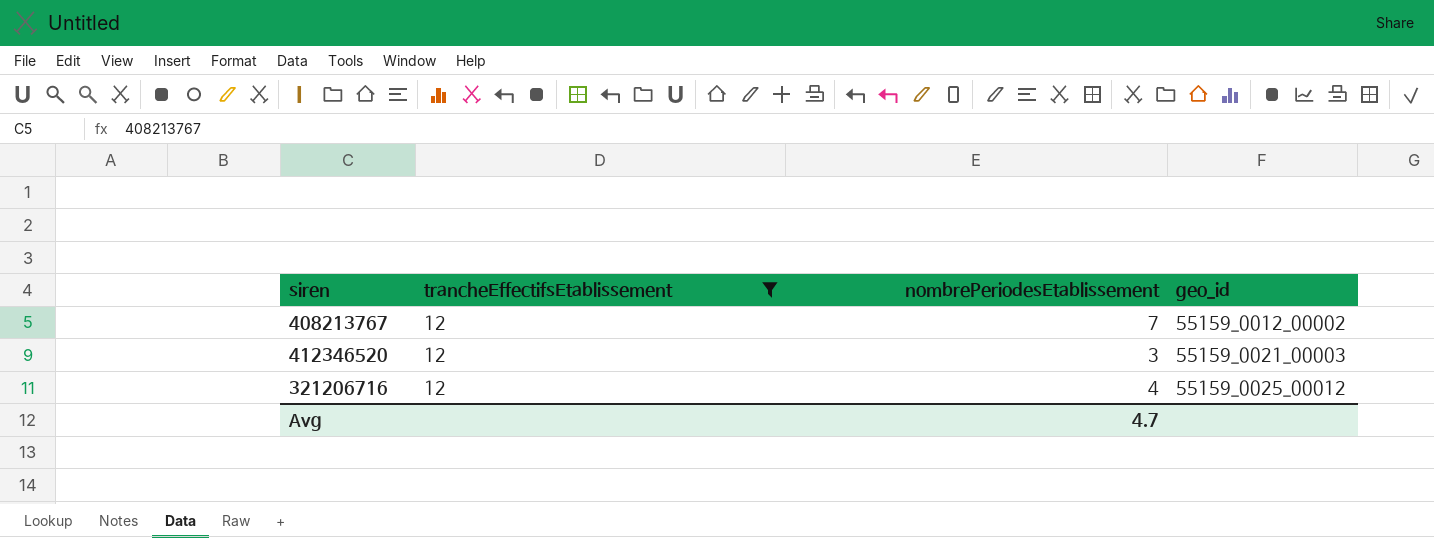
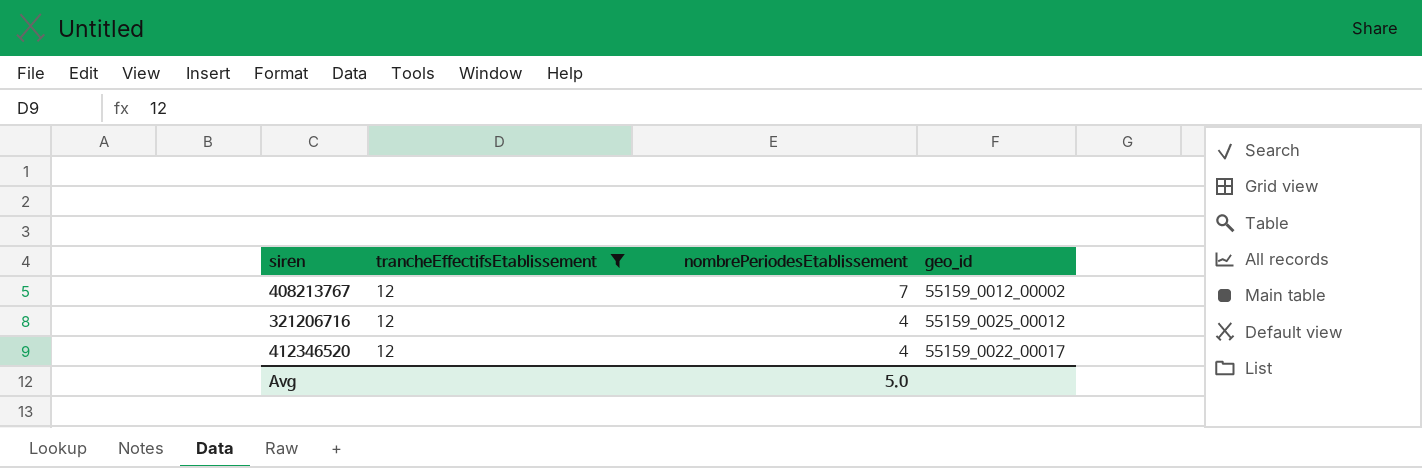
row order: geo_id ascending -> nombrePeriodesEtablissement descending
412346520 | nombrePeriodesEtablissement: 3 -> 4
412346520 | geo_id: 55159_0021_00003 -> 55159_0022_00017
Avg | nombrePeriodesEtablissement: 4.7 -> 5.0

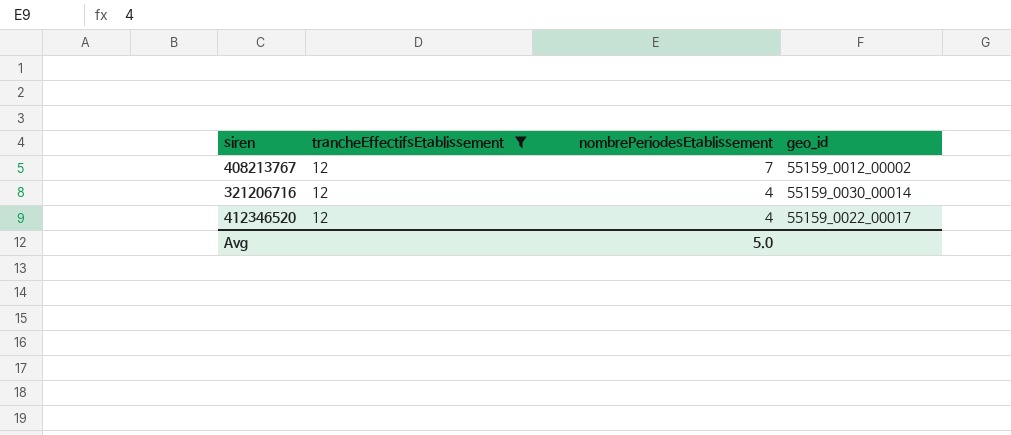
321206716 | geo_id: 55159_0025_00012 -> 55159_0030_00014

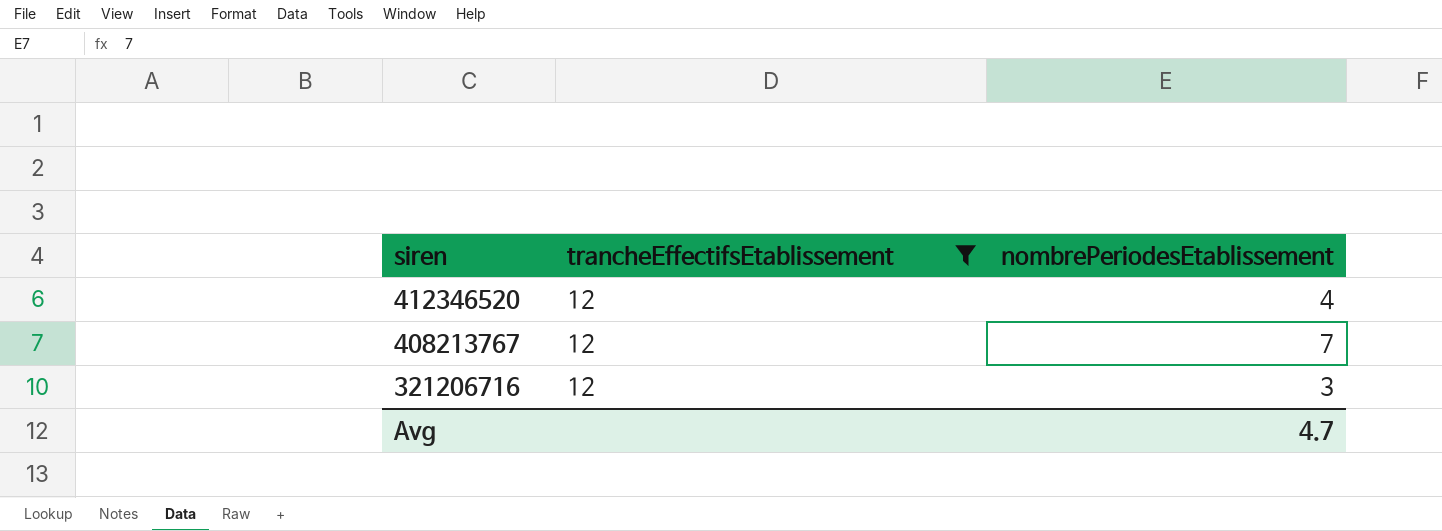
row order: nombrePeriodesEtablissement descending -> siren descending
column geo_id | position: 4 -> none
321206716 | nombrePeriodesEtablissement: 4 -> 3
Avg | nombrePeriodesEtablissement: 5.0 -> 4.7

